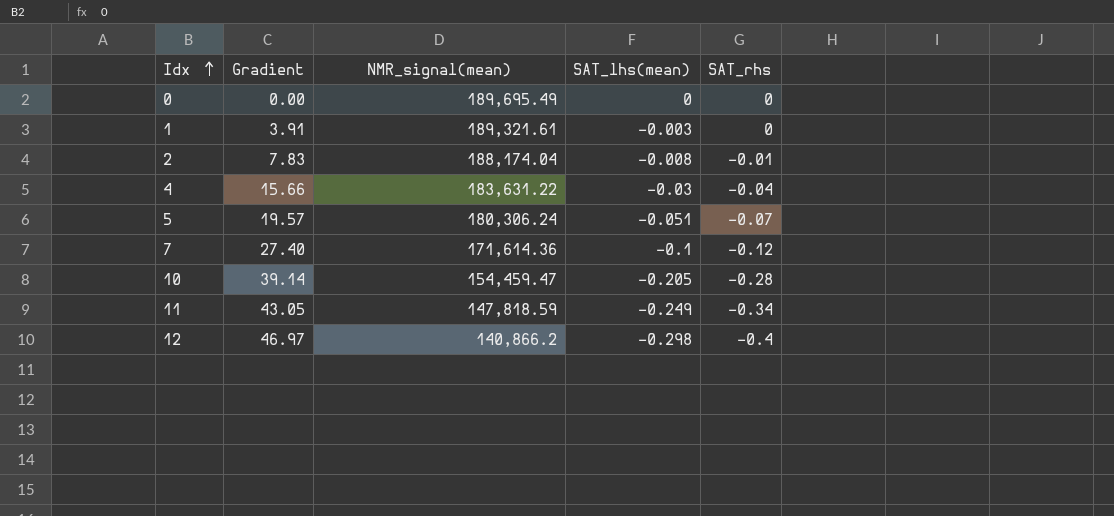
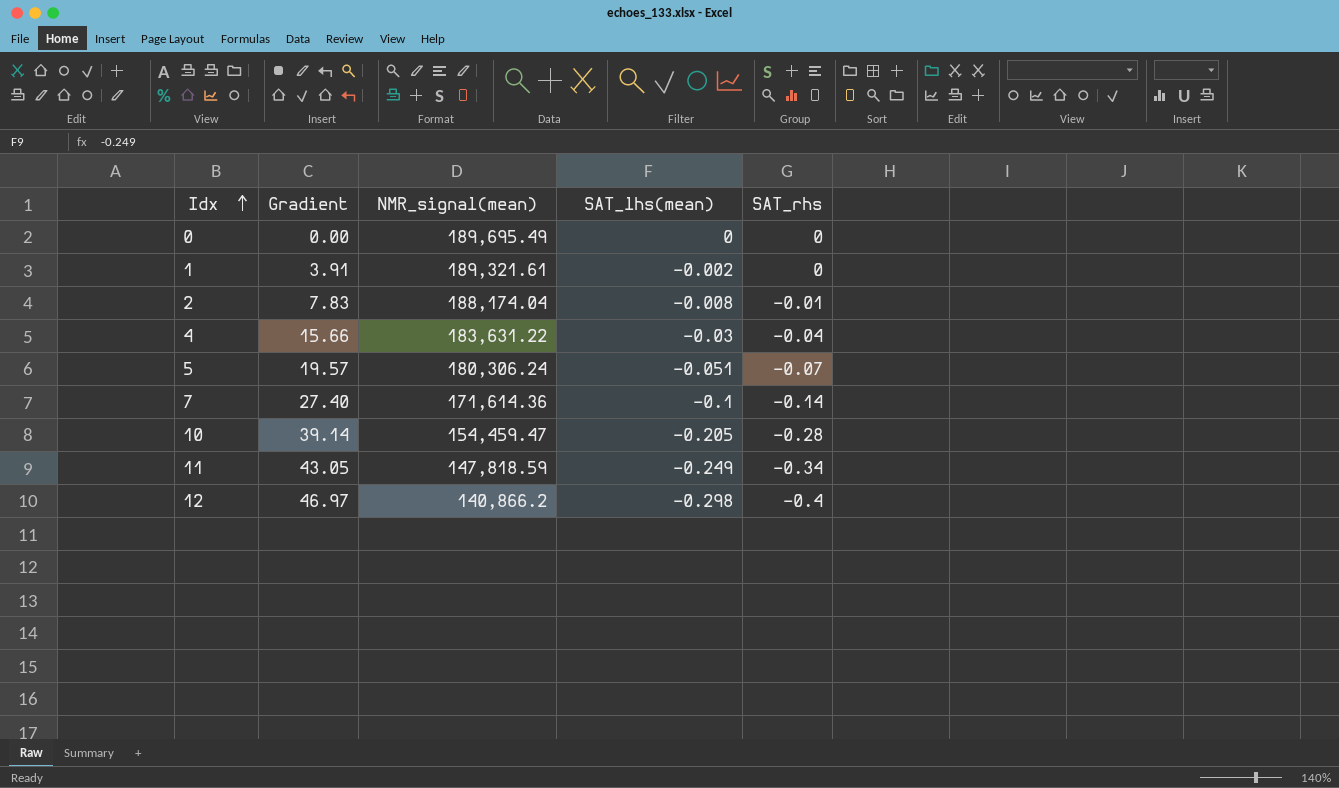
1 | SAT_lhs(mean): -0.003 -> -0.002
7 | SAT_rhs: -0.12 -> -0.14

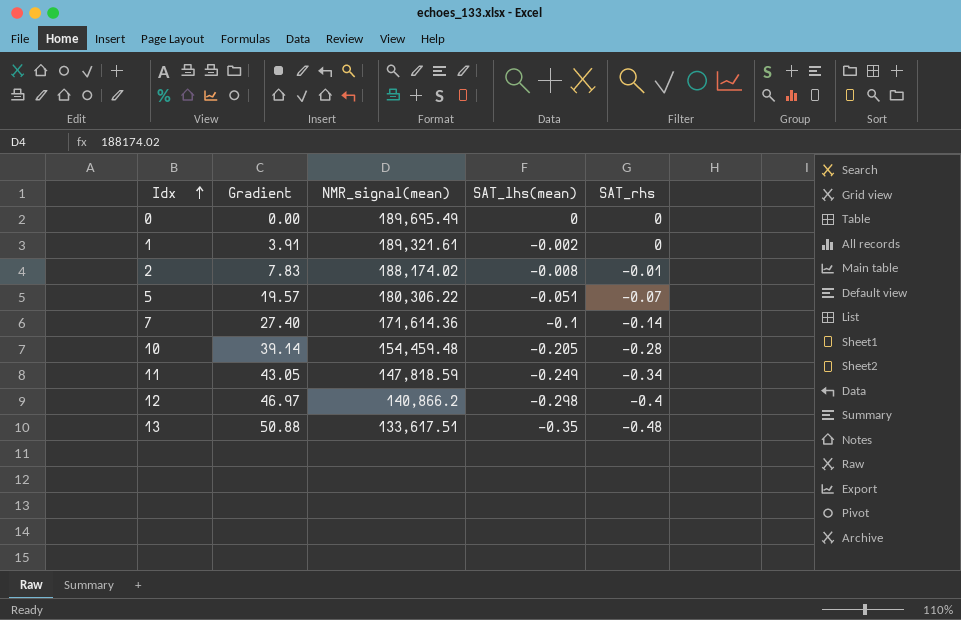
row 4: 15.66 | 183,631.22 | -0.03 | -0.04 -> none
2 | NMR_signal(mean): 188,174.04 -> 188,174.02
5 | NMR_signal(mean): 180,306.24 -> 180,306.22
10 | NMR_signal(mean): 154,459.47 -> 154,459.48
row 13: none -> 50.88 | 133,617.51 | -0.35 | -0.48

